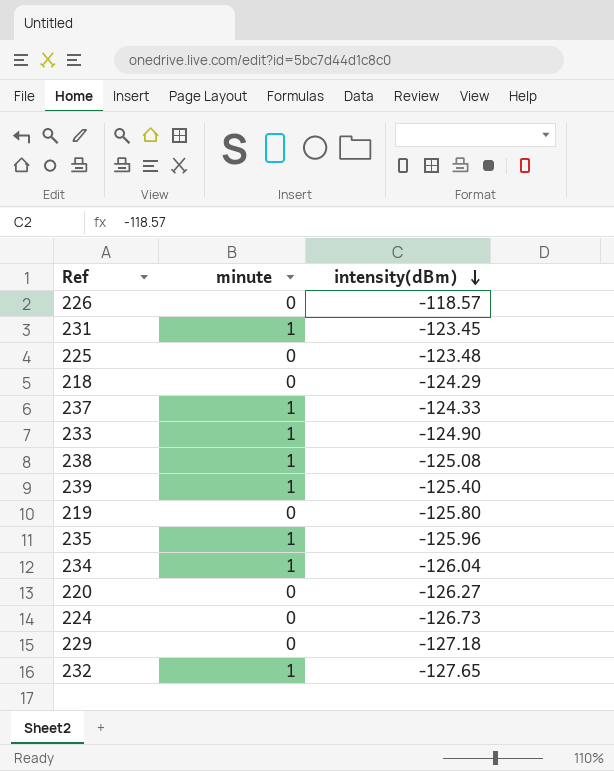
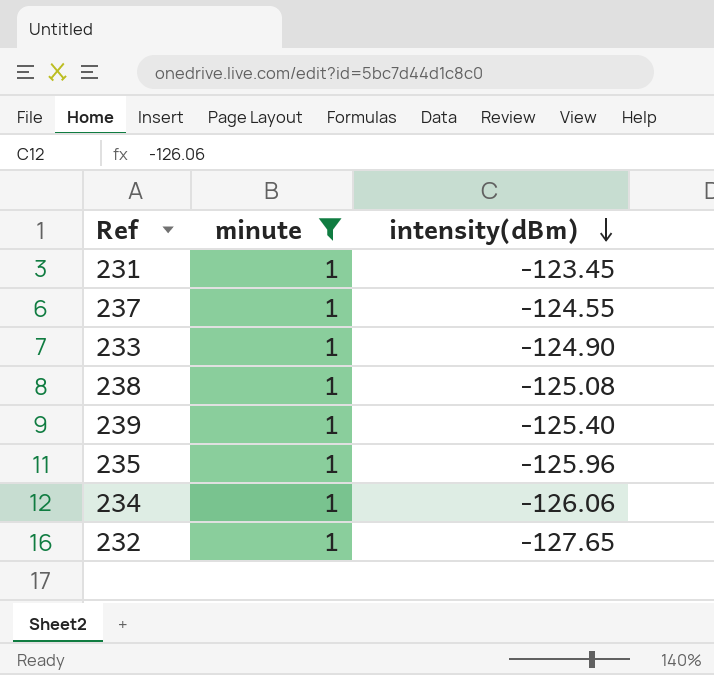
filter: none -> minute = 1
237 | intensity(dBm): -124.33 -> -124.55
234 | intensity(dBm): -126.04 -> -126.06

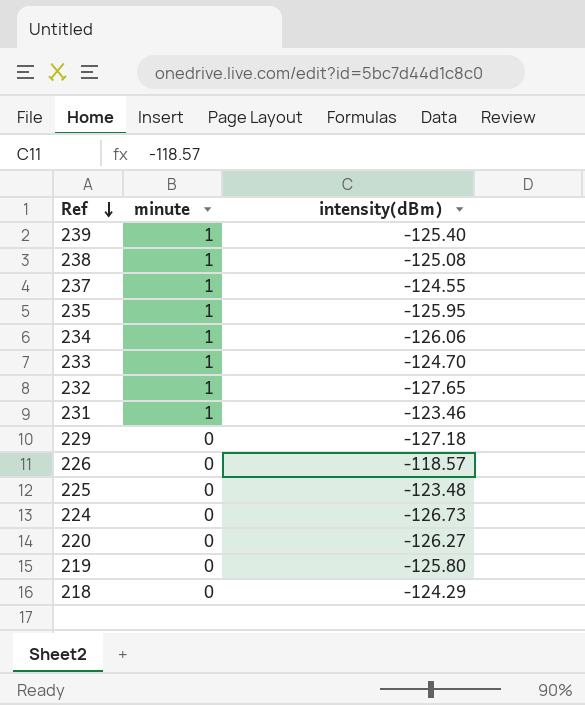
filter: minute = 1 -> none
row order: intensity(dBm) descending -> Ref descending
235 | intensity(dBm): -125.96 -> -125.95
233 | intensity(dBm): -124.90 -> -124.70
231 | intensity(dBm): -123.45 -> -123.46

